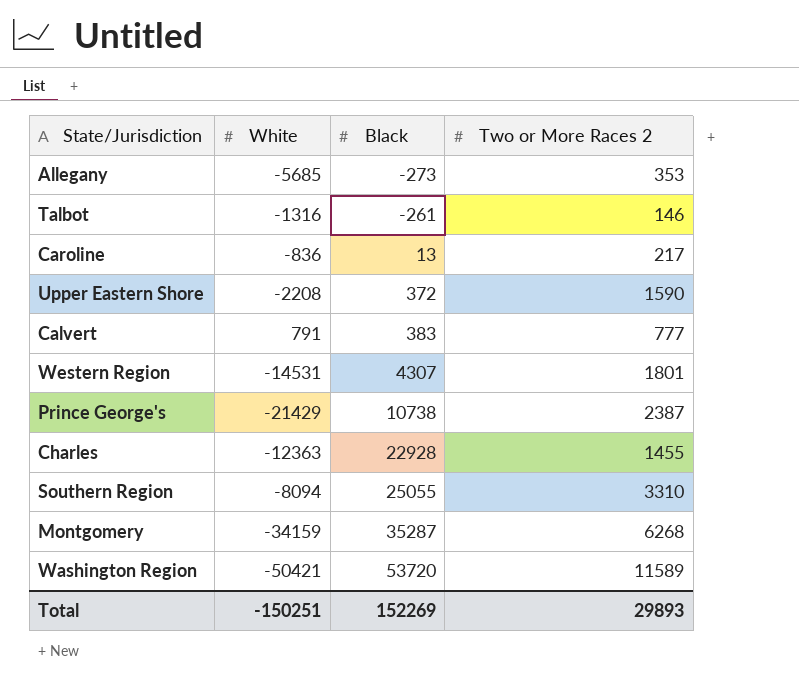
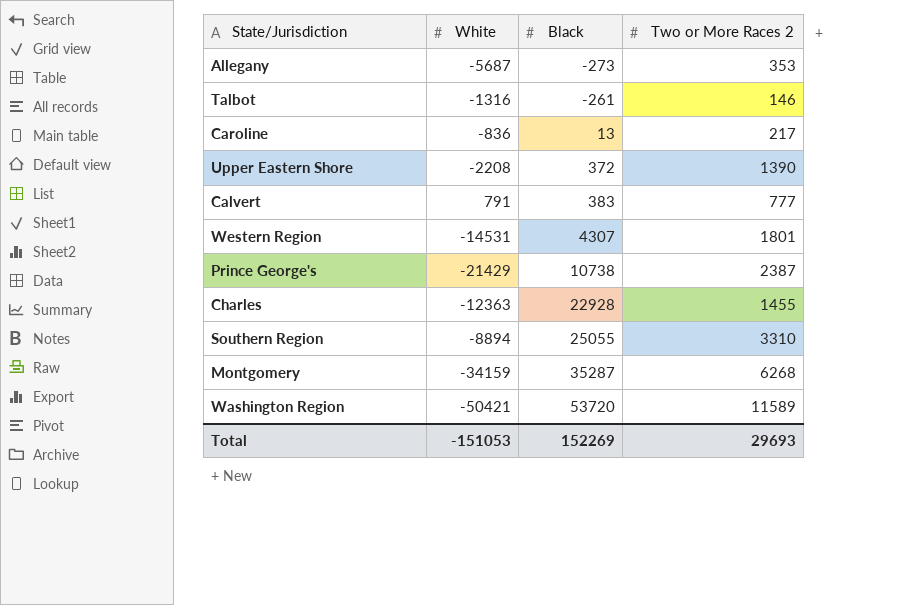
Allegany | White: -5685 -> -5687
Upper Eastern Shore | Two or More Races 2: 1590 -> 1390
Southern Region | White: -8094 -> -8894
Total | White: -150251 -> -151053
Total | Two or More Races 2: 29893 -> 29693

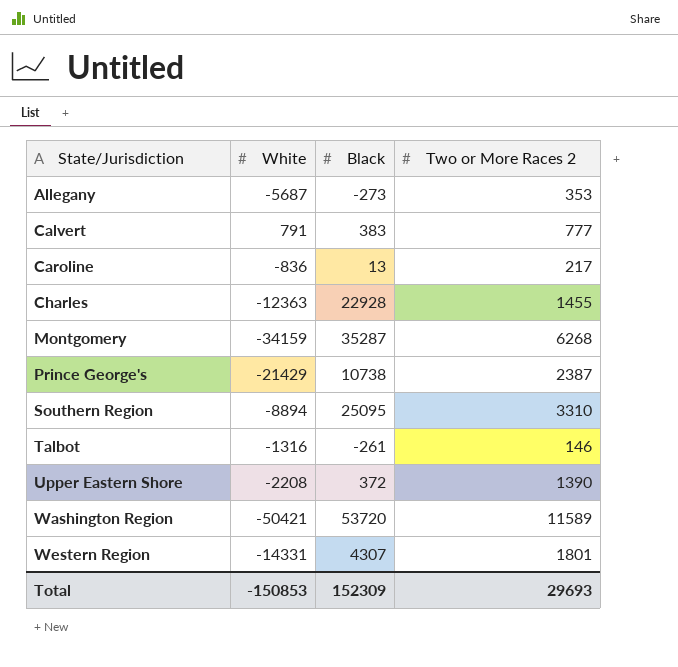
row order: Black ascending -> State/Jurisdiction ascending
Southern Region | Black: 25055 -> 25095
Western Region | White: -14531 -> -14331
Total | White: -151053 -> -150853
Total | Black: 152269 -> 152309

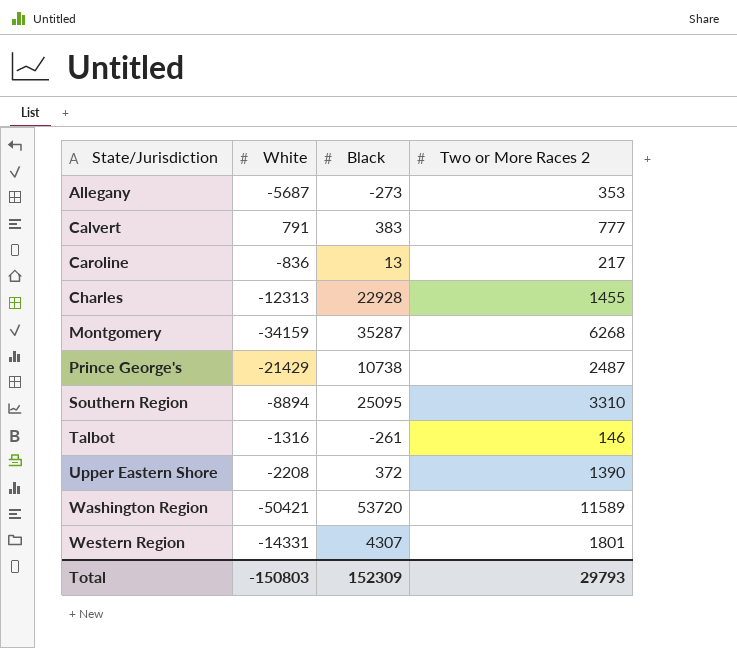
Charles | White: -12363 -> -12313
Prince George's | Two or More Races 2: 2387 -> 2487
Total | White: -150853 -> -150803
Total | Two or More Races 2: 29693 -> 29793

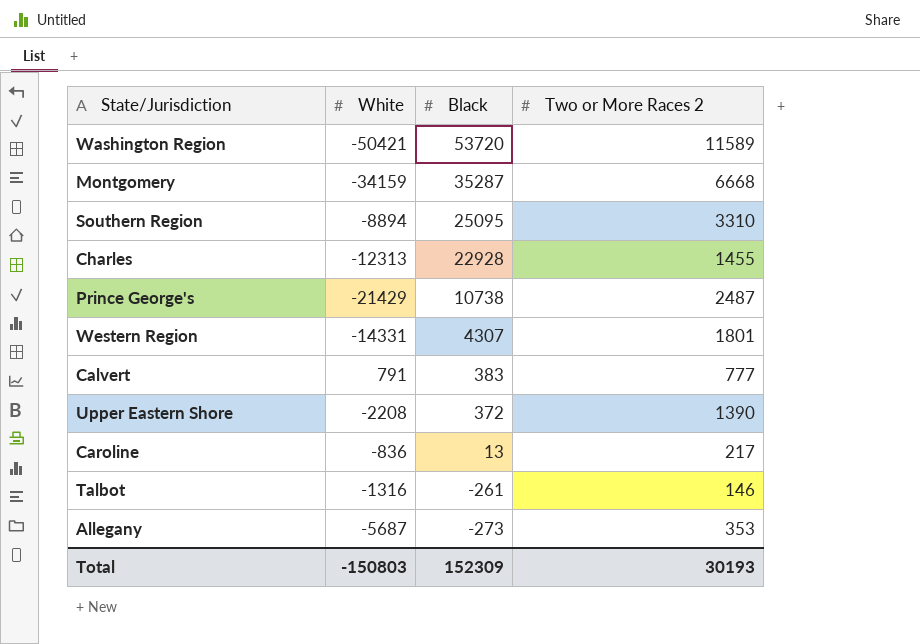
row order: State/Jurisdiction ascending -> Black descending
Montgomery | Two or More Races 2: 6268 -> 6668
Total | Two or More Races 2: 29793 -> 30193

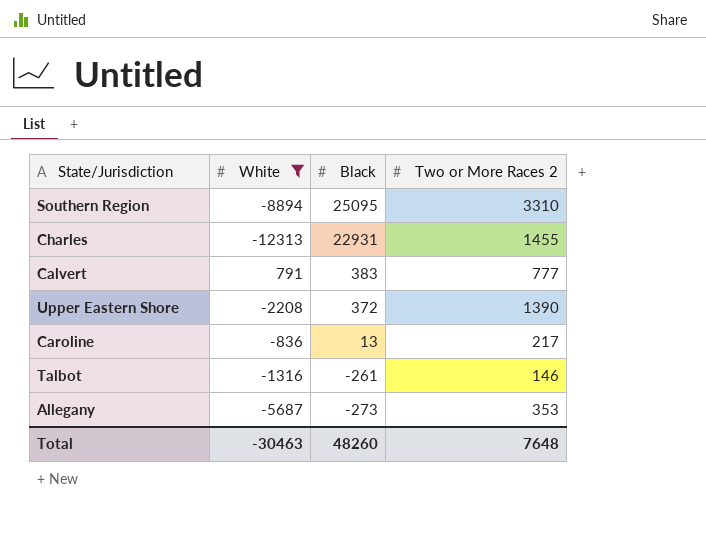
filter: none -> White >= -12313
Charles | Black: 22928 -> 22931
Total | White: -150803 -> -30463
Total | Black: 152309 -> 48260
Total | Two or More Races 2: 30193 -> 7648

